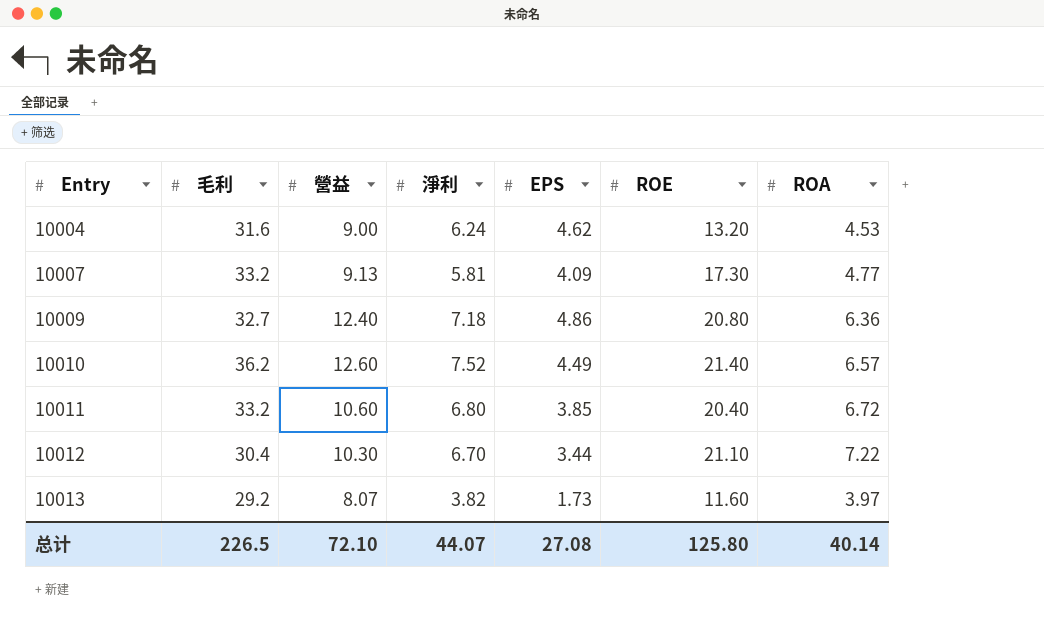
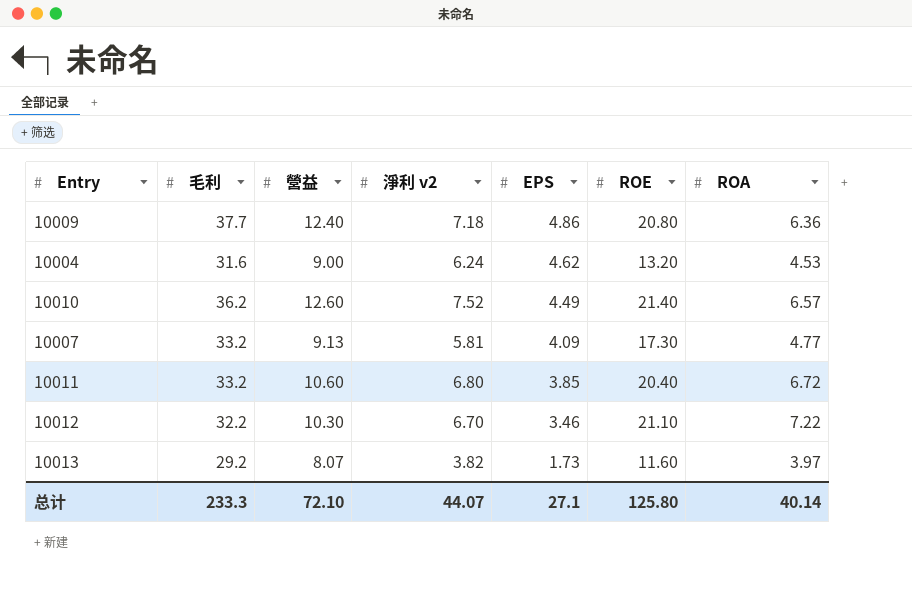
row order: Entry ascending -> EPS descending
column name: 淨利 -> 淨利 v2
10009 | 毛利: 32.7 -> 37.7
10012 | 毛利: 30.4 -> 32.2
10012 | EPS: 3.44 -> 3.46
总计 | 毛利: 226.5 -> 233.3
总计 | EPS: 27.08 -> 27.1

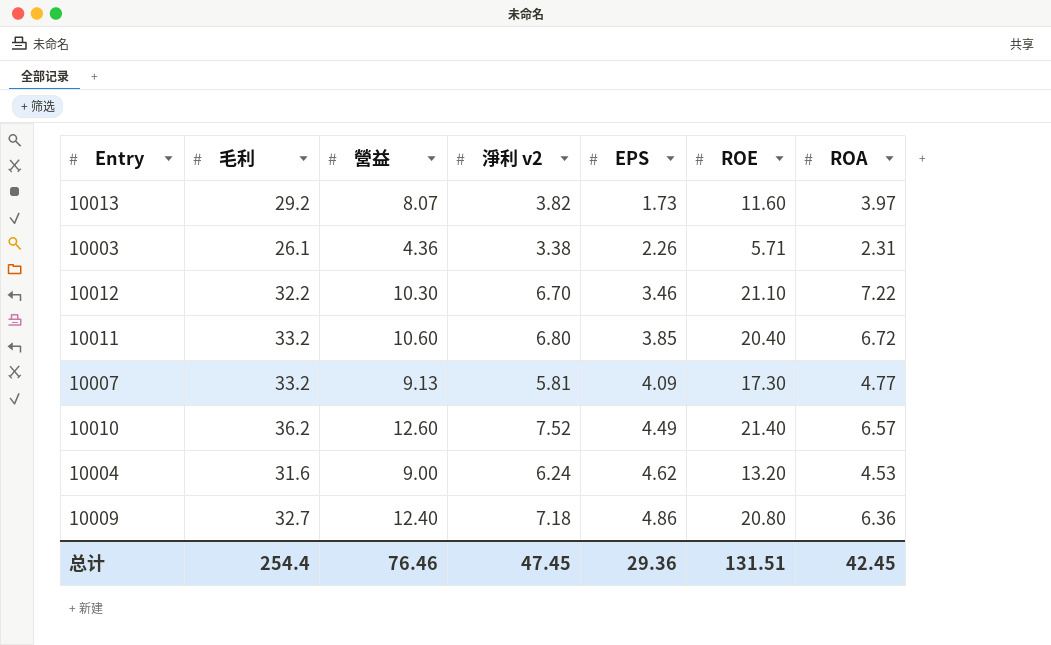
row order: EPS descending -> EPS ascending
row 10003: none -> 26.1 | 4.36 | 3.38 | 2.26 | 5.71 | 2.31
10009 | 毛利: 37.7 -> 32.7
总计 | 毛利: 233.3 -> 254.4
总计 | 營益: 72.10 -> 76.46
总计 | 淨利 v2: 44.07 -> 47.45
总计 | EPS: 27.1 -> 29.36
总计 | ROE: 125.80 -> 131.51
总计 | ROA: 40.14 -> 42.45

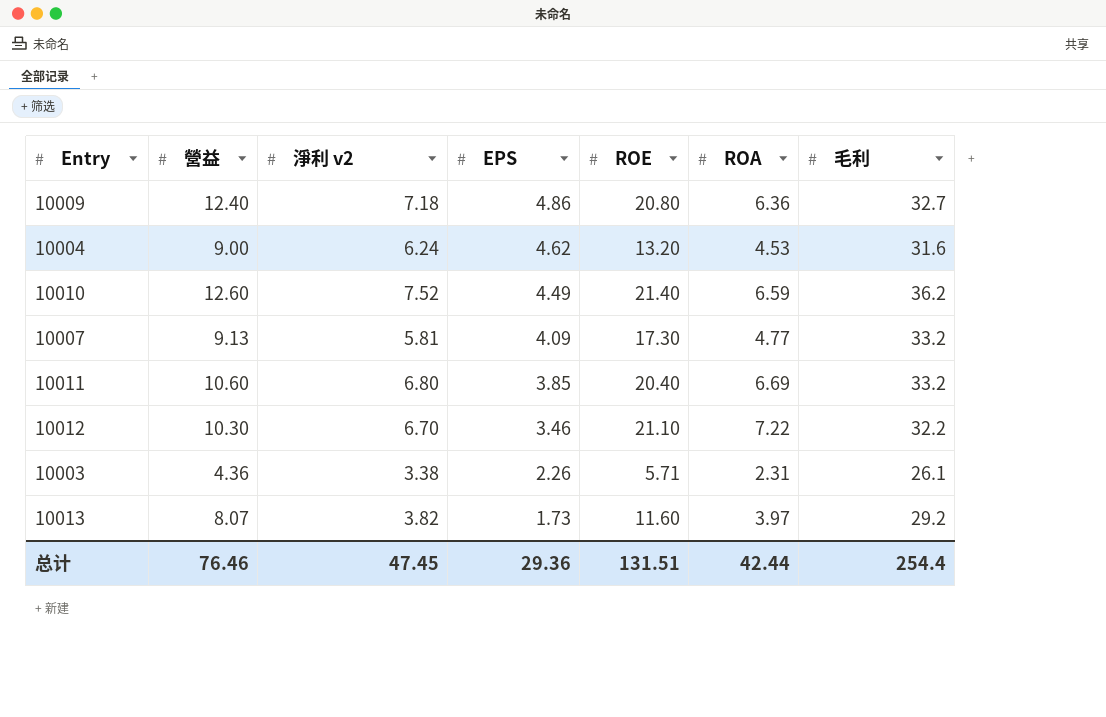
row order: EPS ascending -> EPS descending
column 毛利 | position: 2 -> 7
10010 | ROA: 6.57 -> 6.59
10011 | ROA: 6.72 -> 6.69
总计 | ROA: 42.45 -> 42.44

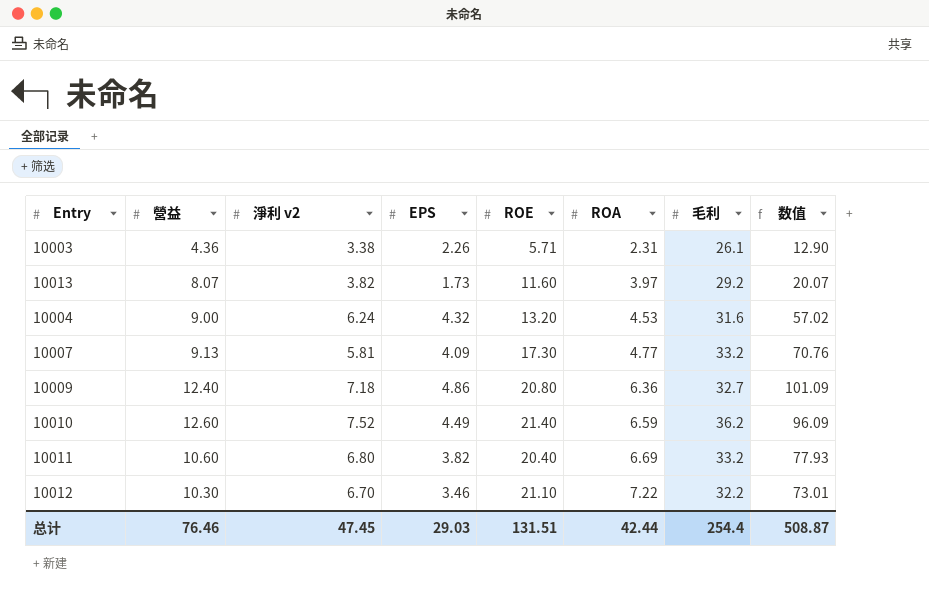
row order: EPS descending -> ROA ascending
column 数值 | formula: none -> [EPS] * [ROE]
10004 | EPS: 4.62 -> 4.32
10011 | EPS: 3.85 -> 3.82
总计 | EPS: 29.36 -> 29.03

